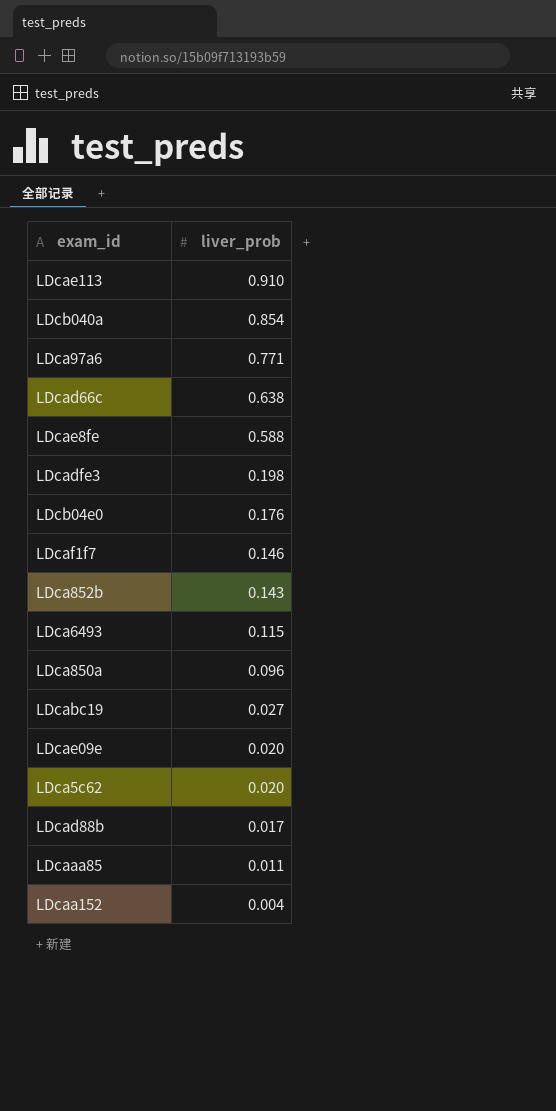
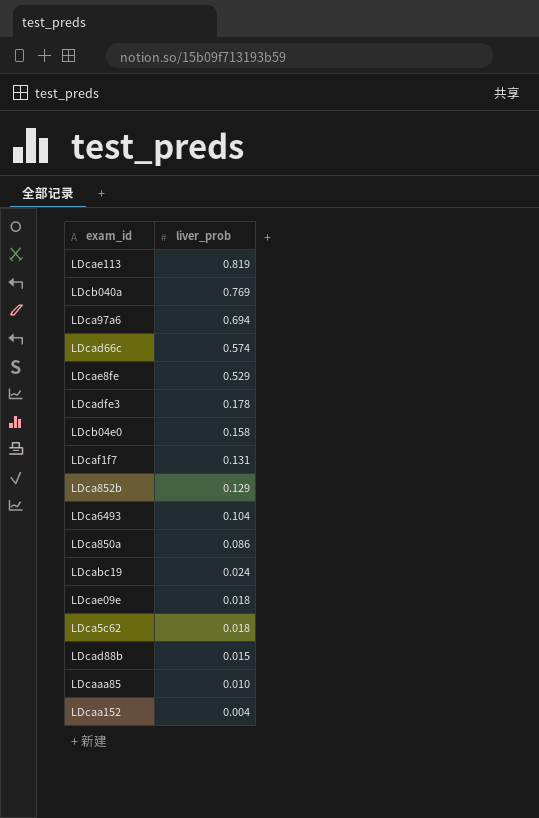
LDcae113 | liver_prob: 0.910 -> 0.819
LDcb040a | liver_prob: 0.854 -> 0.769
LDca97a6 | liver_prob: 0.771 -> 0.694
LDcad66c | liver_prob: 0.638 -> 0.574
LDcae8fe | liver_prob: 0.588 -> 0.529
LDcadfe3 | liver_prob: 0.198 -> 0.178
LDcb04e0 | liver_prob: 0.176 -> 0.158
LDcaf1f7 | liver_prob: 0.146 -> 0.131
LDca852b | liver_prob: 0.143 -> 0.129
LDca6493 | liver_prob: 0.115 -> 0.104
LDca850a | liver_prob: 0.096 -> 0.086
LDcabc19 | liver_prob: 0.027 -> 0.024
LDcae09e | liver_prob: 0.020 -> 0.018
LDca5c62 | liver_prob: 0.020 -> 0.018
LDcad88b | liver_prob: 0.017 -> 0.015
LDcaaa85 | liver_prob: 0.011 -> 0.010

